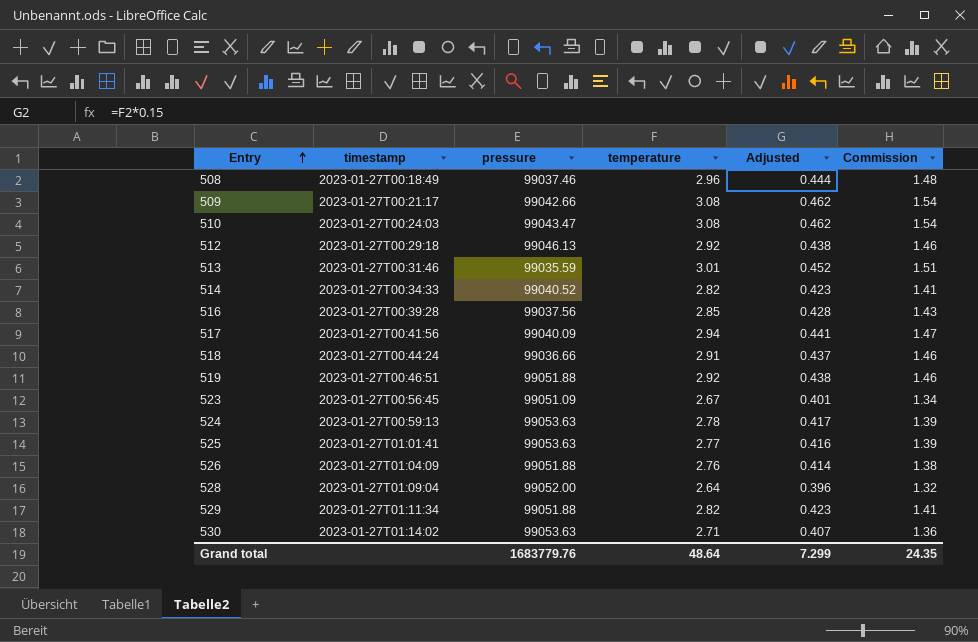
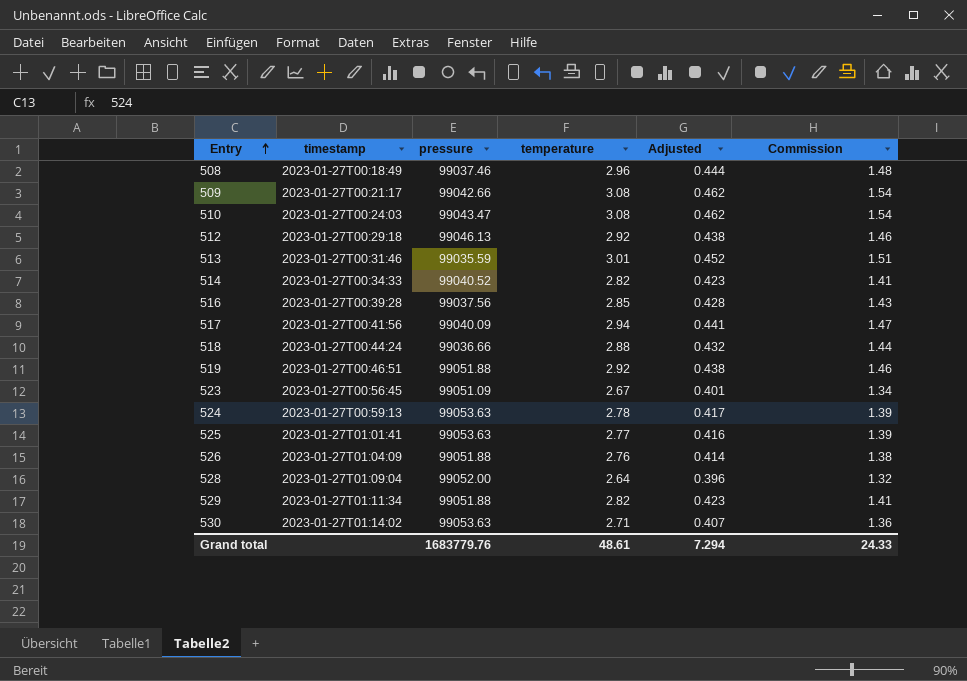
518 | temperature: 2.91 -> 2.88
518 | Adjusted: 0.437 -> 0.432
518 | Commission: 1.46 -> 1.44
Grand total | temperature: 48.64 -> 48.61
Grand total | Adjusted: 7.299 -> 7.294
Grand total | Commission: 24.35 -> 24.33

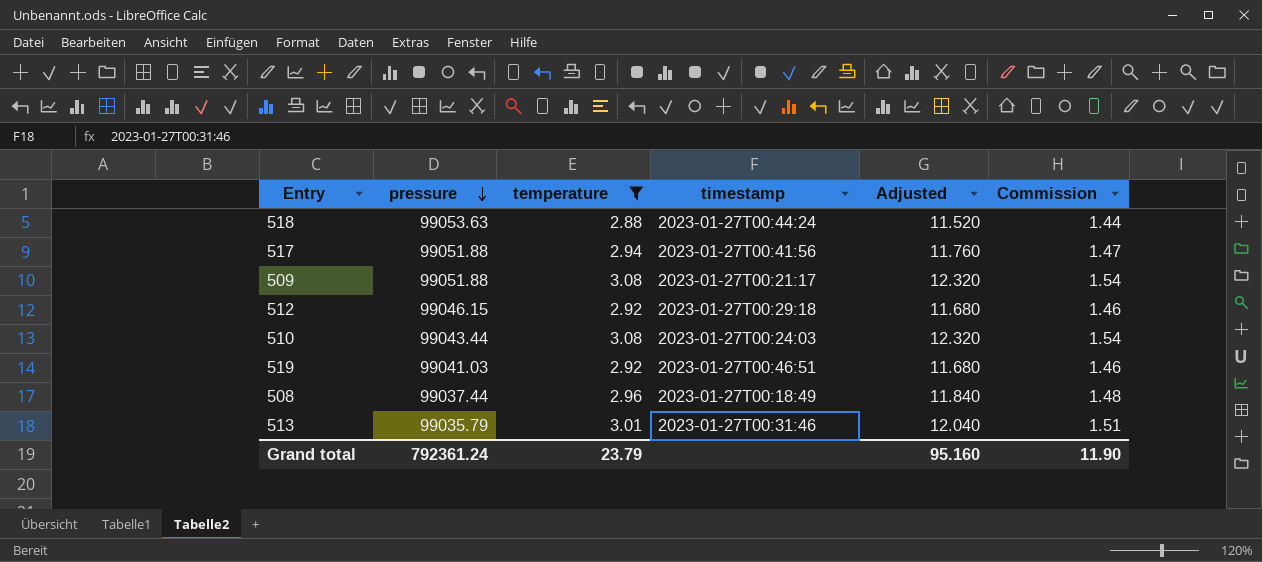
filter: none -> temperature >= 2.88
row order: Entry ascending -> pressure descending
column timestamp | position: 2 -> 4
column Adjusted | formula: [temperature] * 0.15 -> [temperature] * 4
518 | pressure: 99036.66 -> 99053.63
517 | pressure: 99040.09 -> 99051.88
509 | pressure: 99042.66 -> 99051.88
512 | pressure: 99046.13 -> 99046.15
510 | pressure: 99043.47 -> 99043.44
519 | pressure: 99051.88 -> 99041.03
508 | pressure: 99037.46 -> 99037.44
513 | pressure: 99035.59 -> 99035.79
Grand total | pressure: 1683779.76 -> 792361.24
Grand total | temperature: 48.61 -> 23.79
Grand total | Adjusted: 7.294 -> 95.160
Grand total | Commission: 24.33 -> 11.90

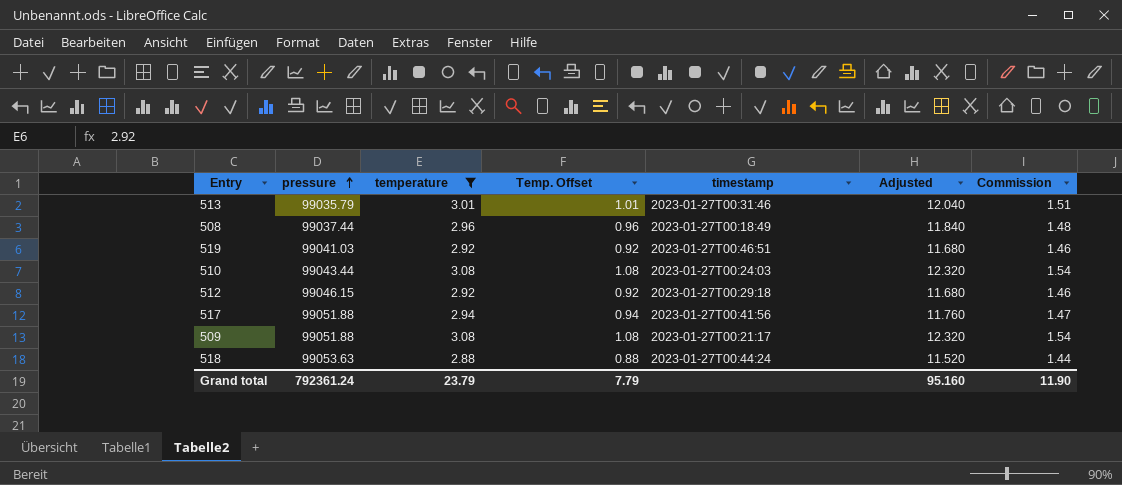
row order: pressure descending -> pressure ascending
column Temp. Offset | formula: none -> [temperature] - 2

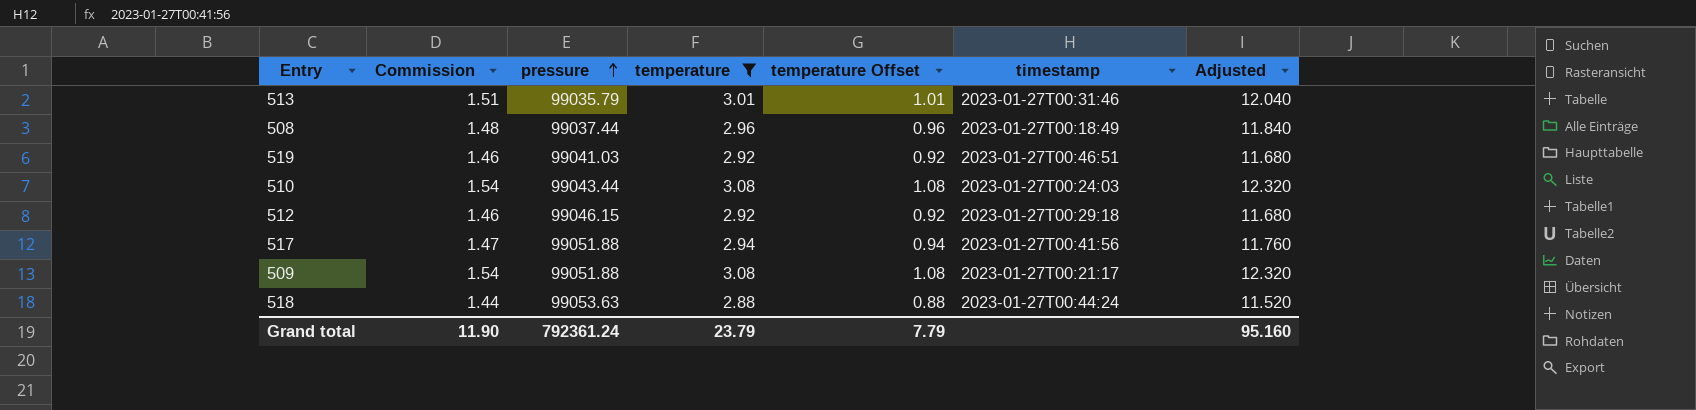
column Commission | position: 7 -> 2
column name: Temp. Offset -> temperature Offset

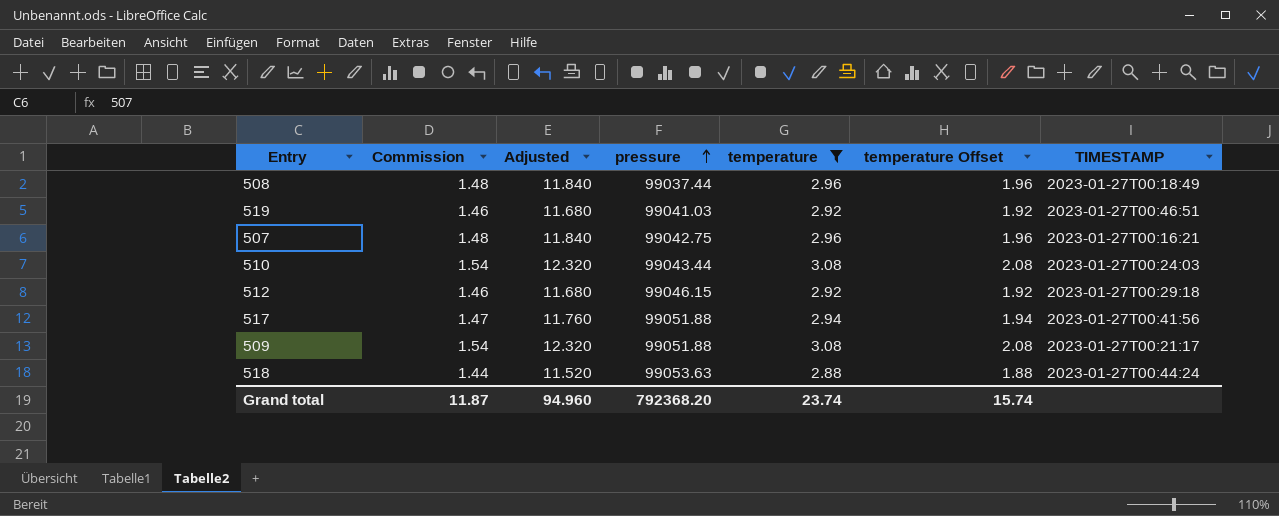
column Adjusted | position: 7 -> 3
column temperature Offset | formula: [temperature] - 2 -> [temperature] - 1
column name: timestamp -> TIMESTAMP
row 513: 1.51 | 99035.79 | 3.01 | 1.01 | 2023-01-27T00:31:46 | 12.040 -> none
row 507: none -> 1.48 | 11.840 | 99042.75 | 2.96 | 1.96 | 2023-01-27T00:16:21
Grand total | Commission: 11.90 -> 11.87
Grand total | Adjusted: 95.160 -> 94.960
Grand total | pressure: 792361.24 -> 792368.20
Grand total | temperature: 23.79 -> 23.74
Grand total | temperature Offset: 7.79 -> 15.74

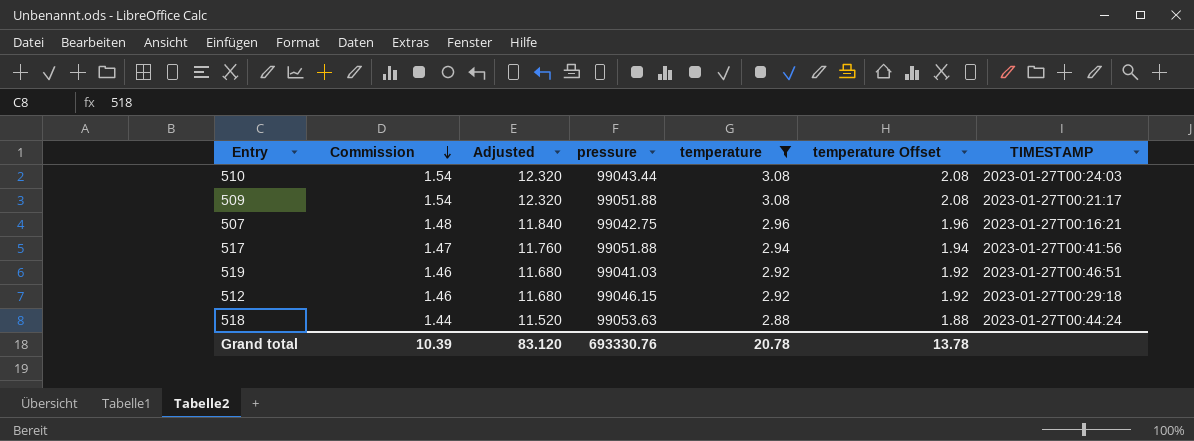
row order: pressure ascending -> Commission descending
row 508: 1.48 | 11.840 | 99037.44 | 2.96 | 1.96 | 2023-01-27T00:18:49 -> none
Grand total | Commission: 11.87 -> 10.39
Grand total | Adjusted: 94.960 -> 83.120
Grand total | pressure: 792368.20 -> 693330.76
Grand total | temperature: 23.74 -> 20.78
Grand total | temperature Offset: 15.74 -> 13.78

